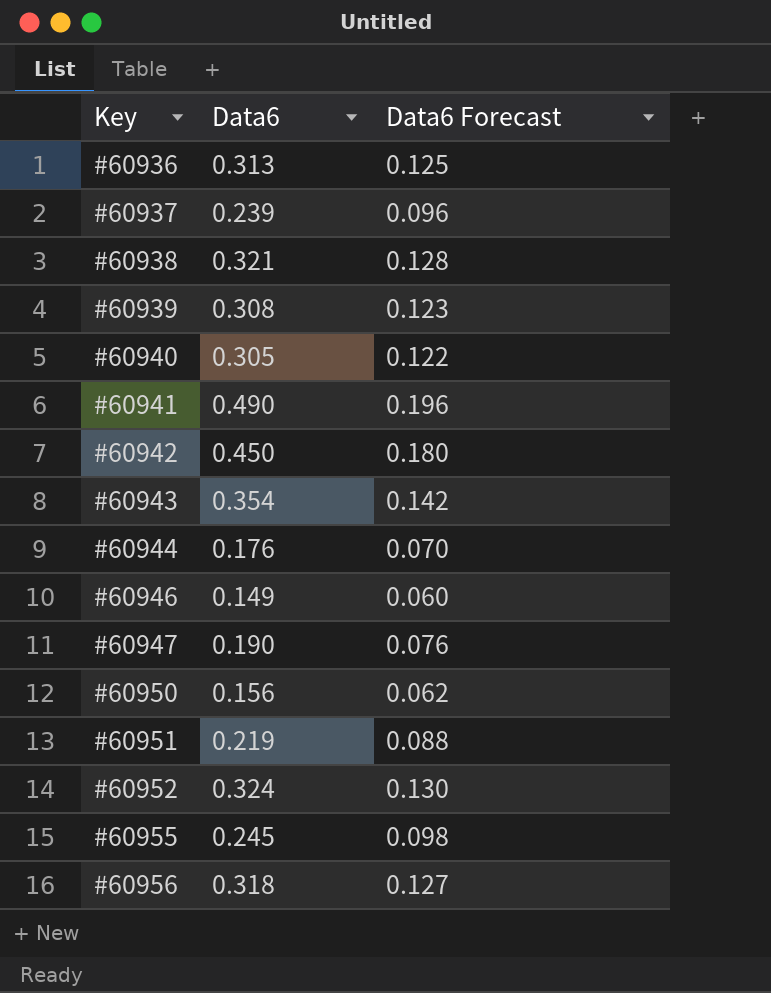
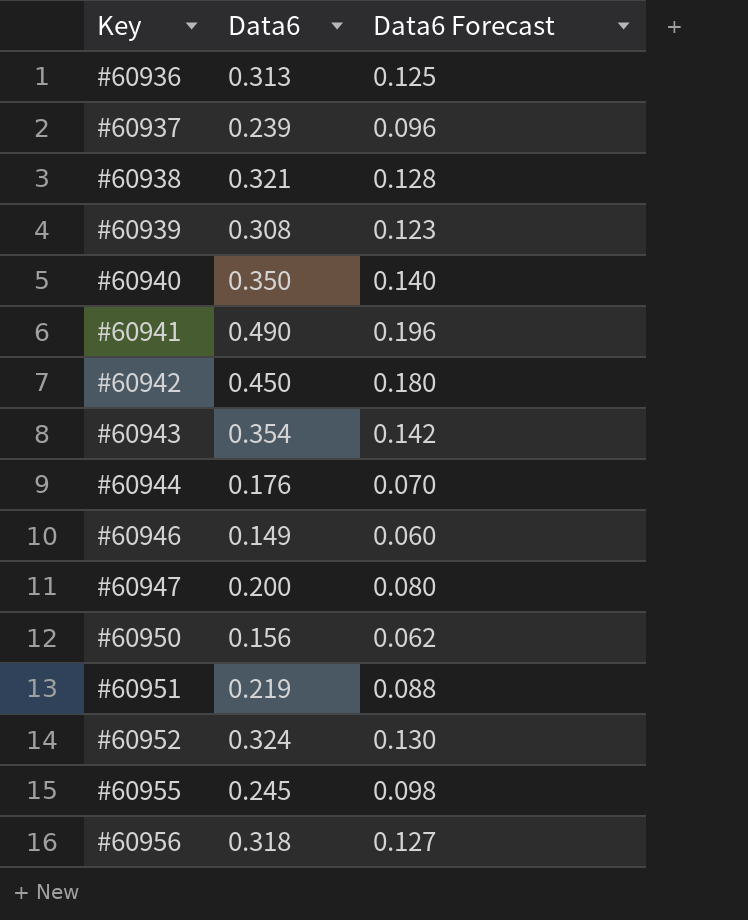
#60940 | Data6: 0.305 -> 0.350
#60940 | Data6 Forecast: 0.122 -> 0.140
#60947 | Data6: 0.190 -> 0.200
#60947 | Data6 Forecast: 0.076 -> 0.080

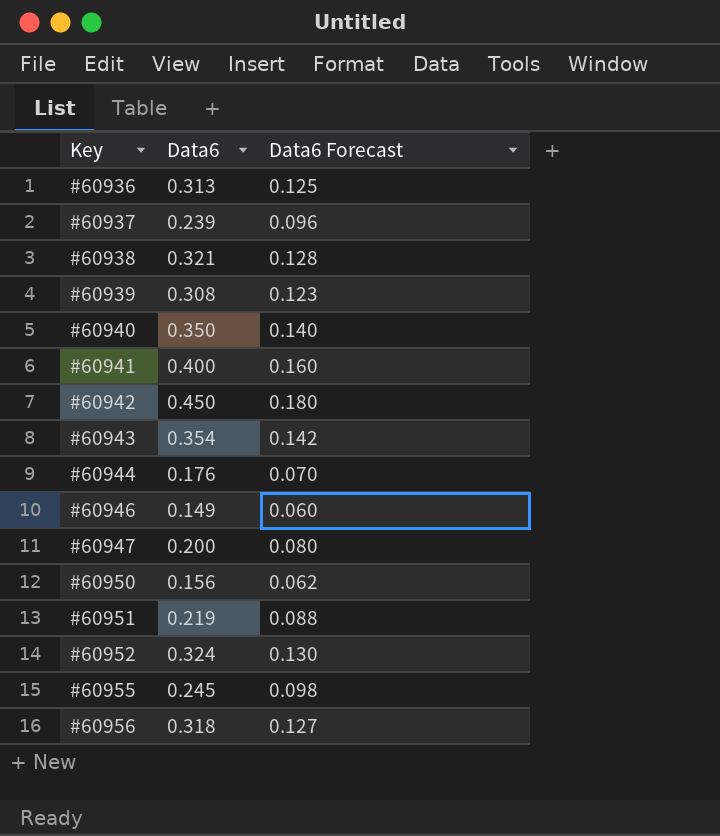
#60941 | Data6: 0.490 -> 0.400
#60941 | Data6 Forecast: 0.196 -> 0.160

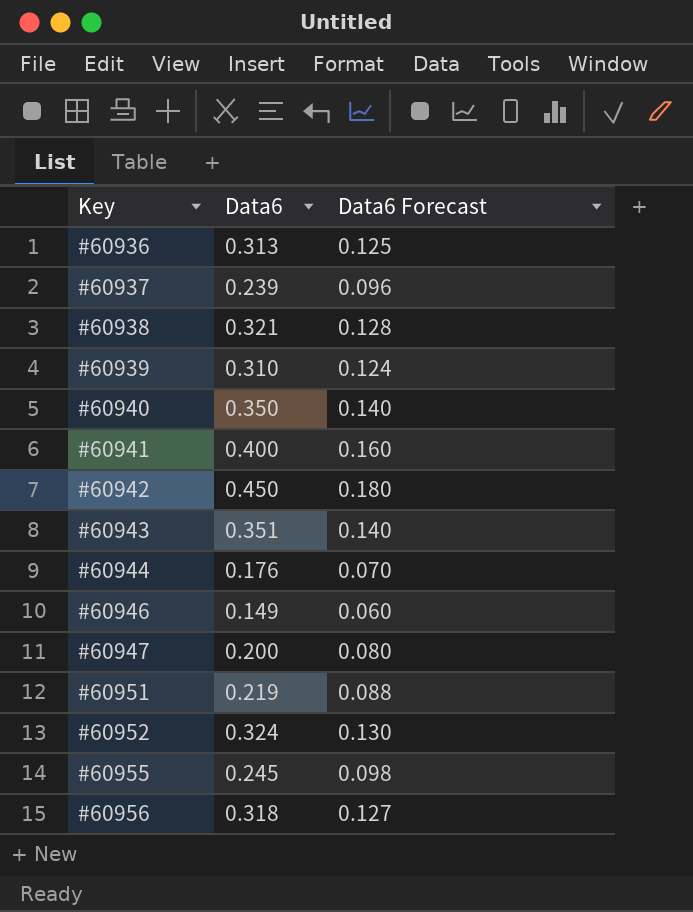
row #60950: 0.156 | 0.062 -> none
#60939 | Data6: 0.308 -> 0.310
#60939 | Data6 Forecast: 0.123 -> 0.124
#60943 | Data6: 0.354 -> 0.351
#60943 | Data6 Forecast: 0.142 -> 0.140

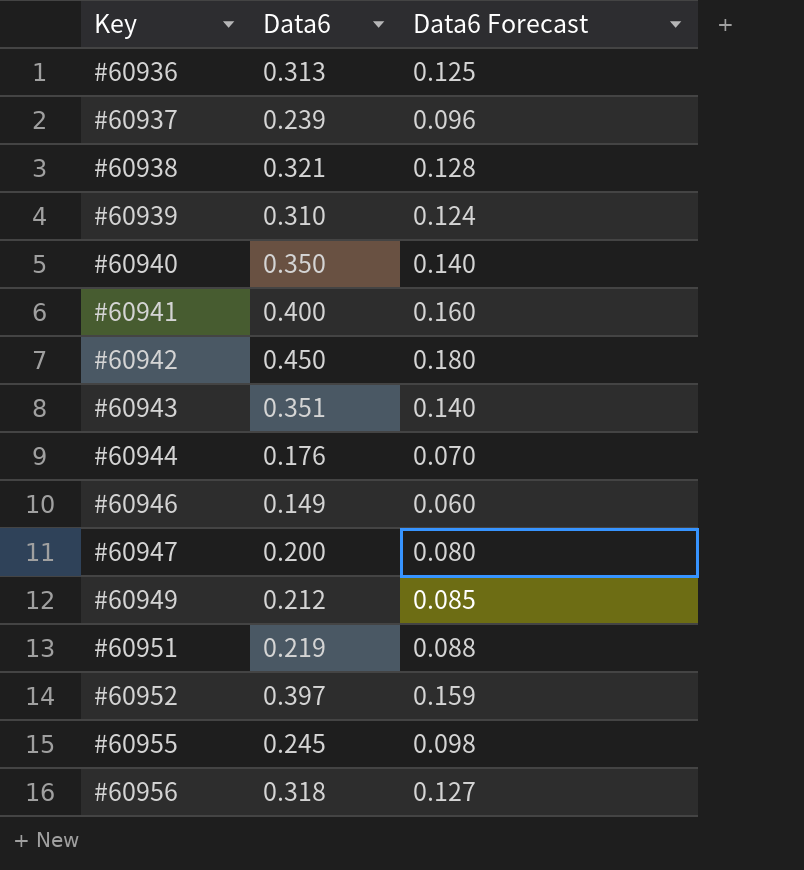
row #60949: none -> 0.212 | 0.085
#60952 | Data6: 0.324 -> 0.397
#60952 | Data6 Forecast: 0.130 -> 0.159

